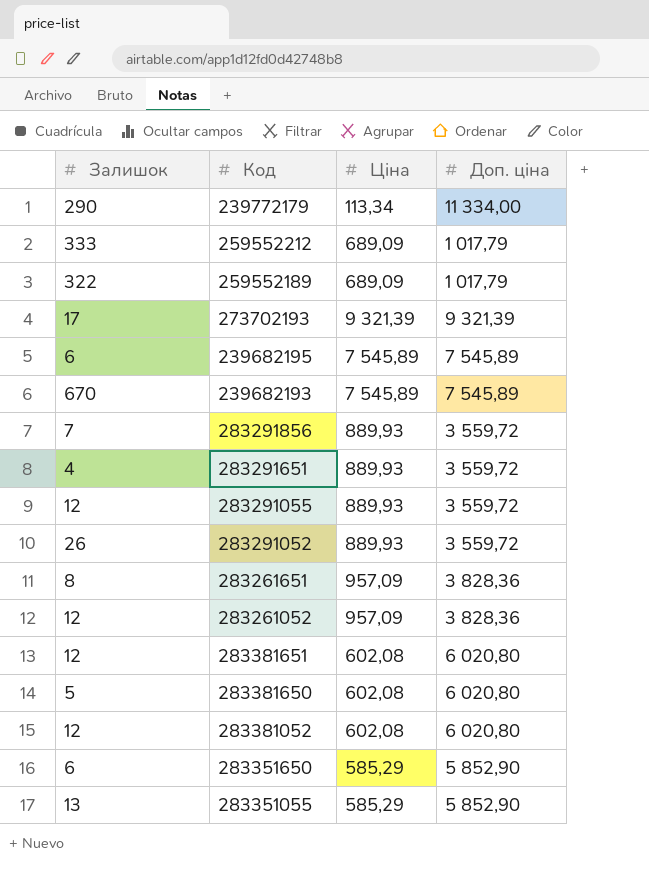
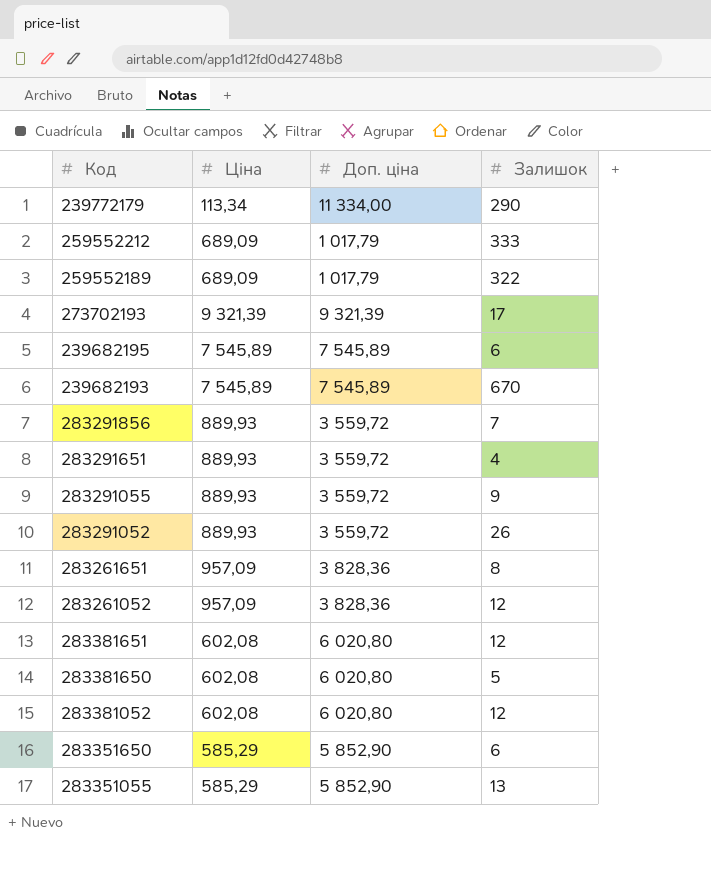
column Залишок | position: 1 -> 4
283291055 | Залишок: 12 -> 9

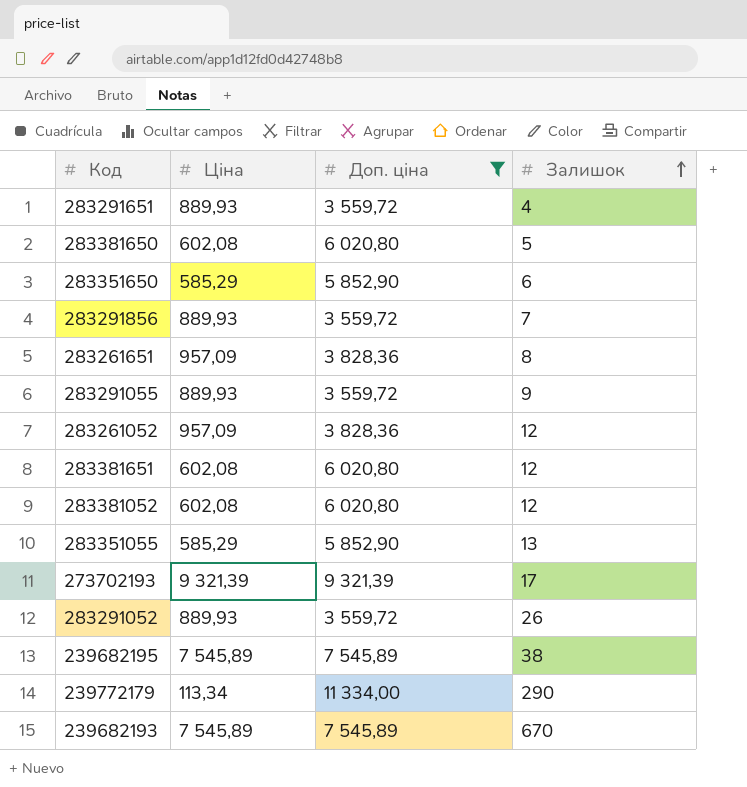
filter: none -> Доп. ціна != 1 017,79
row order: none -> Залишок ascending
239682195 | Залишок: 6 -> 38

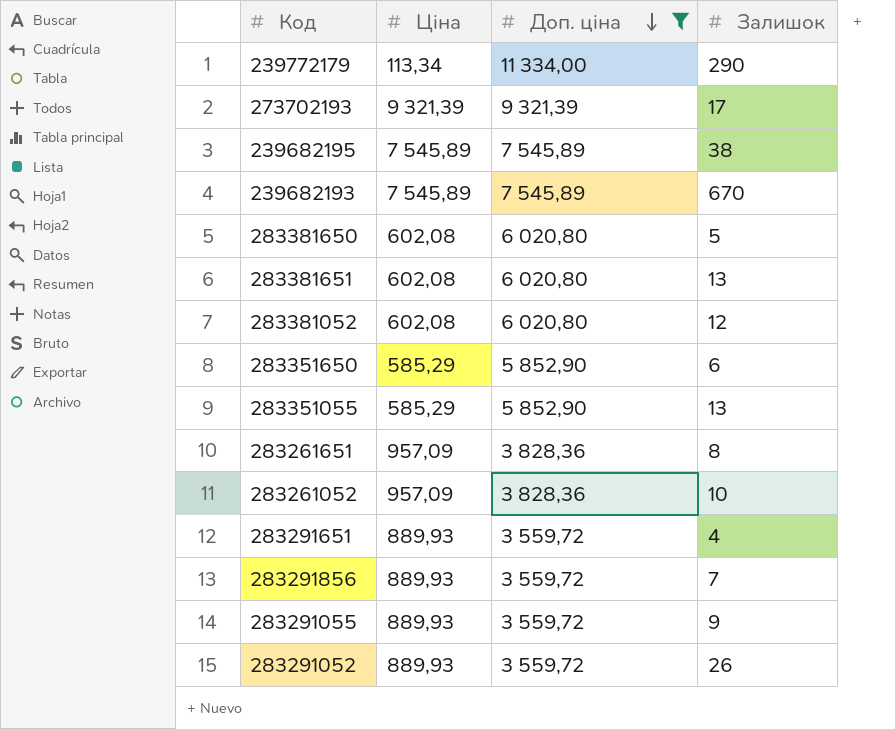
row order: Залишок ascending -> Доп. ціна descending
283381651 | Залишок: 12 -> 13
283261052 | Залишок: 12 -> 10

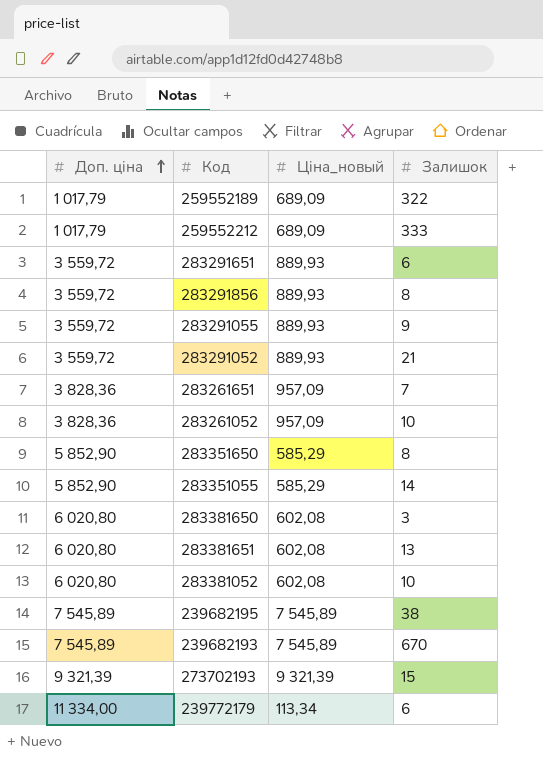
filter: Доп. ціна != 1 017,79 -> none
row order: Доп. ціна descending -> Доп. ціна ascending
column Доп. ціна | position: 3 -> 1
column name: Ціна -> Ціна_новый
283291651 | Залишок: 4 -> 6
283291856 | Залишок: 7 -> 8
283291052 | Залишок: 26 -> 21
283261651 | Залишок: 8 -> 7
283351650 | Залишок: 6 -> 8
283351055 | Залишок: 13 -> 14
283381650 | Залишок: 5 -> 3
283381052 | Залишок: 12 -> 10
273702193 | Залишок: 17 -> 15
239772179 | Залишок: 290 -> 6

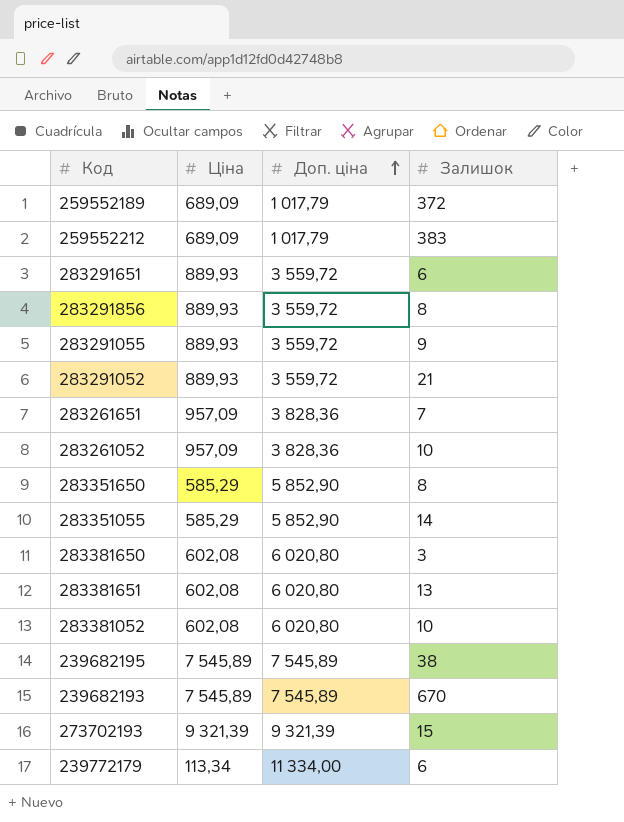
column name: Ціна_новый -> Ціна
column Доп. ціна | position: 1 -> 3
259552189 | Залишок: 322 -> 372
259552212 | Залишок: 333 -> 383

